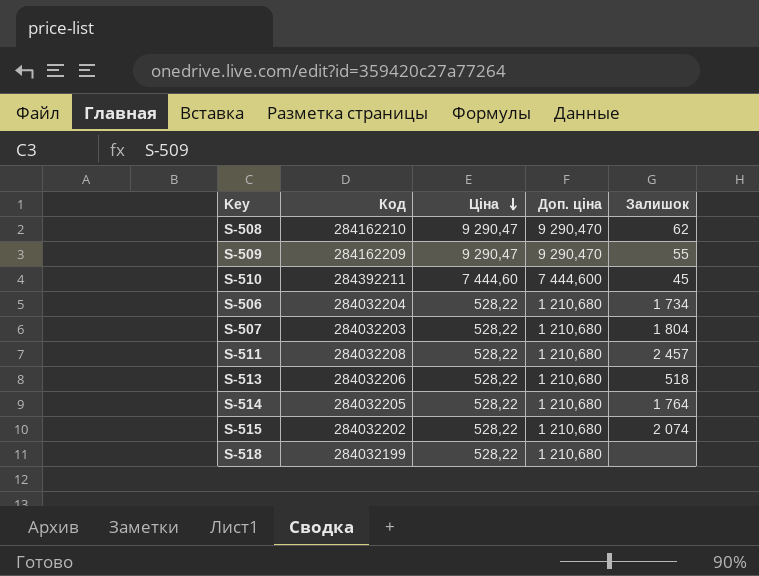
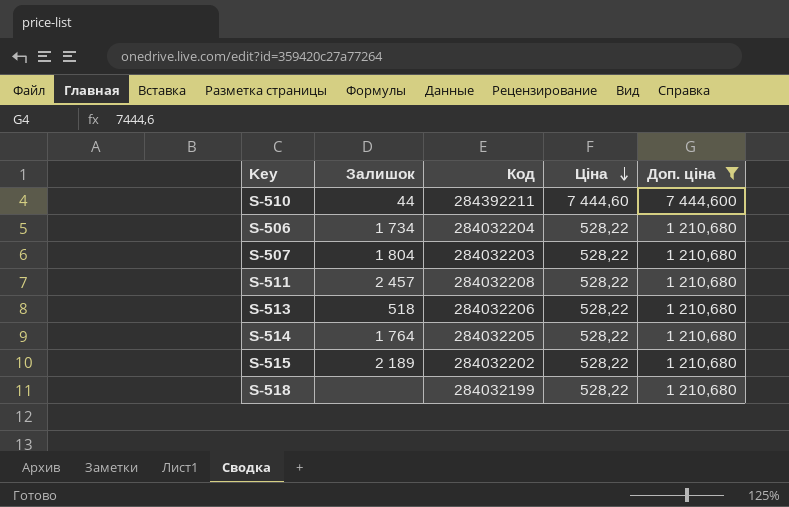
filter: none -> Доп. ціна != 9 290,470
column Залишок | position: 5 -> 2
S-510 | Залишок: 45 -> 44
S-515 | Залишок: 2 074 -> 2 189

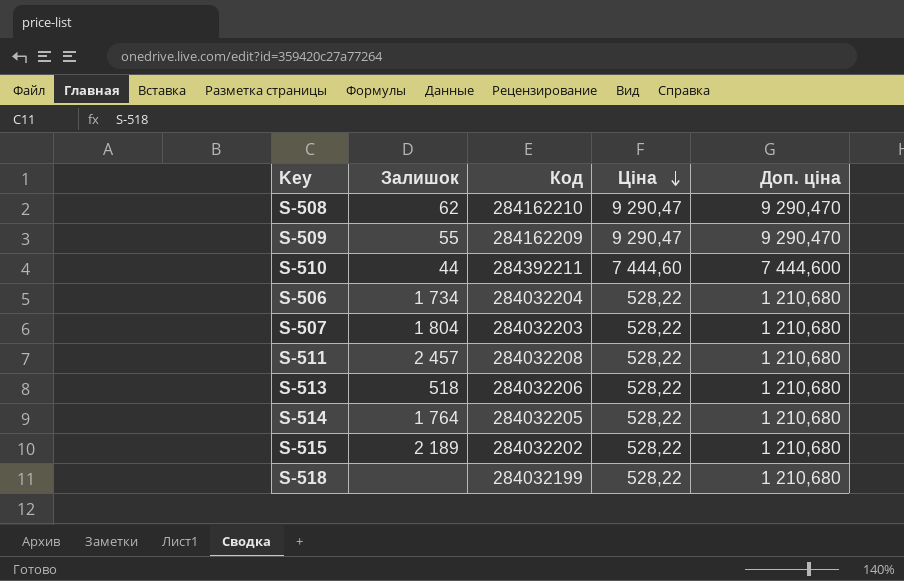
filter: Доп. ціна != 9 290,470 -> none

